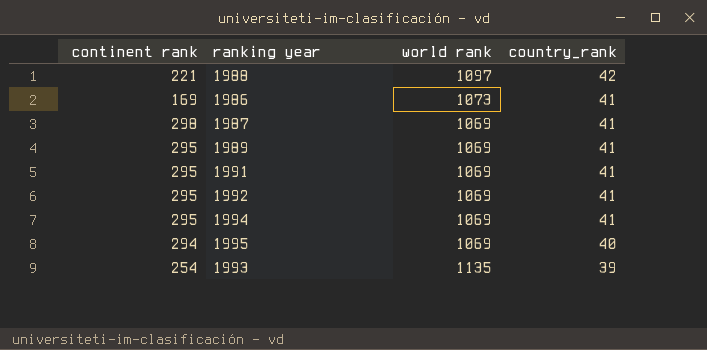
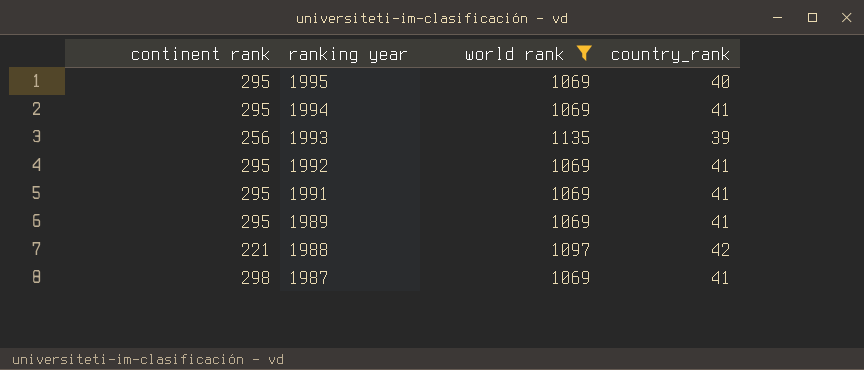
filter: none -> world rank != 1073
row order: country_rank descending -> ranking year descending
1995 | continent rank: 294 -> 295
1993 | continent rank: 254 -> 256

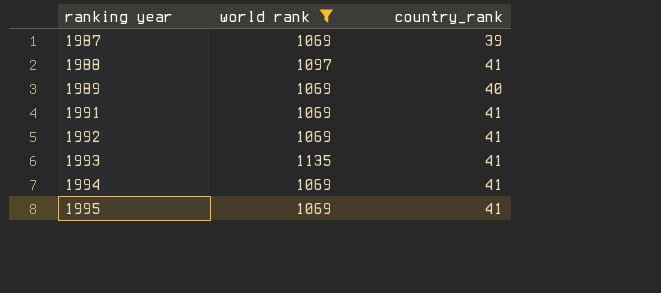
row order: ranking year descending -> ranking year ascending
column continent rank | position: 1 -> none
1987 | country_rank: 41 -> 39
1988 | country_rank: 42 -> 41
1989 | country_rank: 41 -> 40
1993 | country_rank: 39 -> 41
1995 | country_rank: 40 -> 41

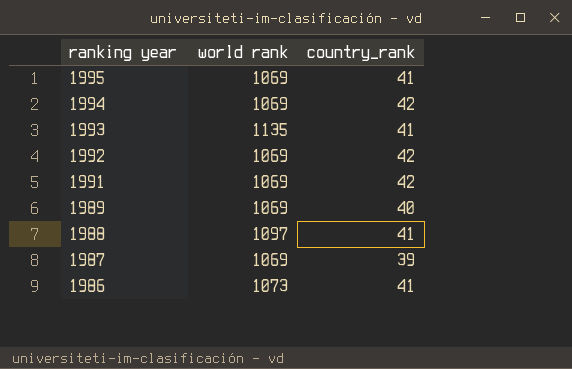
filter: world rank != 1073 -> none
row order: ranking year ascending -> ranking year descending
1994 | country_rank: 41 -> 42
1992 | country_rank: 41 -> 42
1991 | country_rank: 41 -> 42

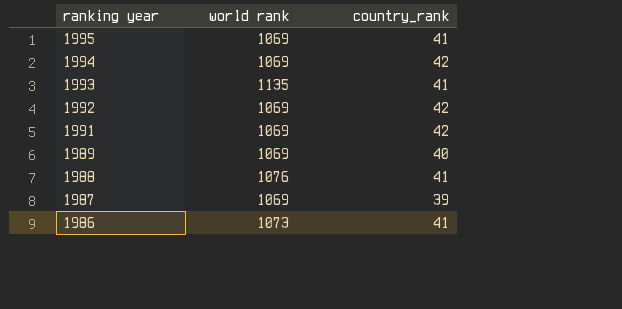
1988 | world rank: 1097 -> 1076

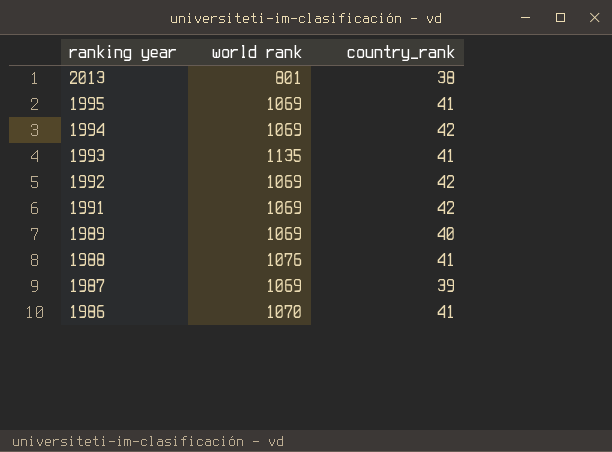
row 2013: none -> 801 | 38
1986 | world rank: 1073 -> 1070

